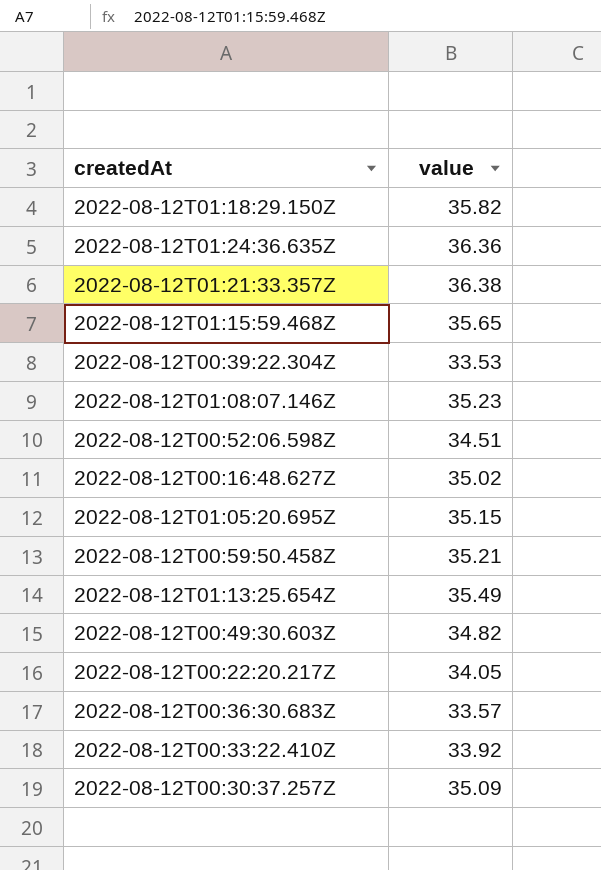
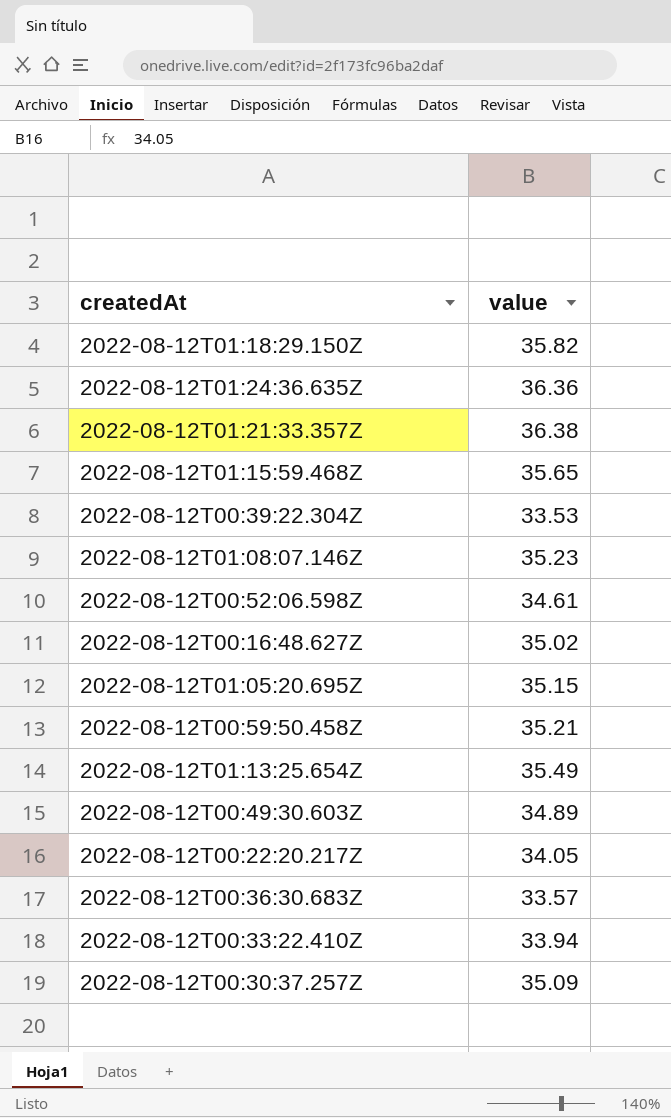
2022-08-12T00:52:06.598Z | value: 34.51 -> 34.61
2022-08-12T00:49:30.603Z | value: 34.82 -> 34.89
2022-08-12T00:33:22.410Z | value: 33.92 -> 33.94

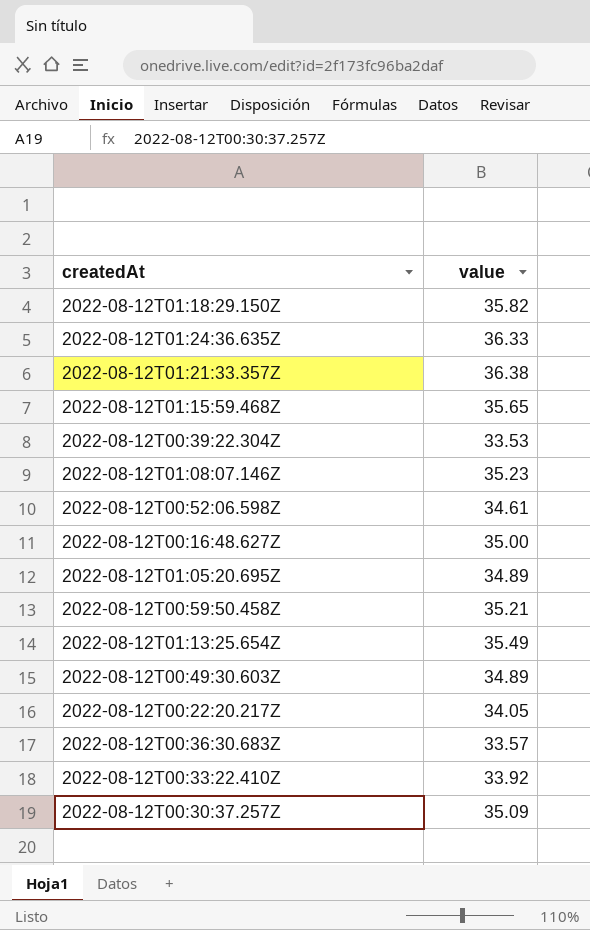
2022-08-12T01:24:36.635Z | value: 36.36 -> 36.33
2022-08-12T00:16:48.627Z | value: 35.02 -> 35.00
2022-08-12T01:05:20.695Z | value: 35.15 -> 34.89
2022-08-12T00:33:22.410Z | value: 33.94 -> 33.92

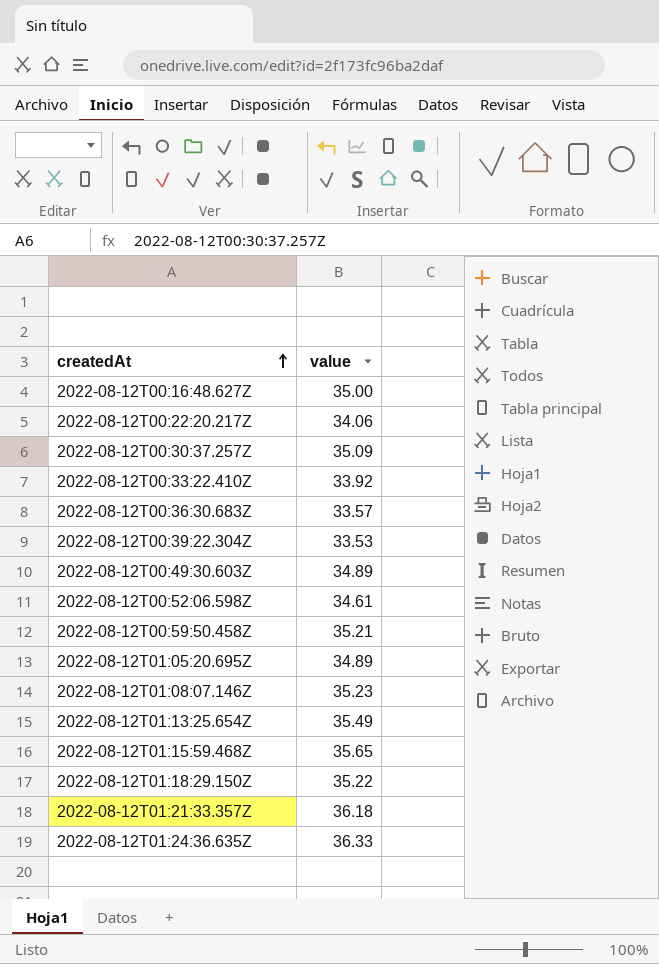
row order: none -> createdAt ascending
2022-08-12T00:22:20.217Z | value: 34.05 -> 34.06
2022-08-12T01:18:29.150Z | value: 35.82 -> 35.22
2022-08-12T01:21:33.357Z | value: 36.38 -> 36.18

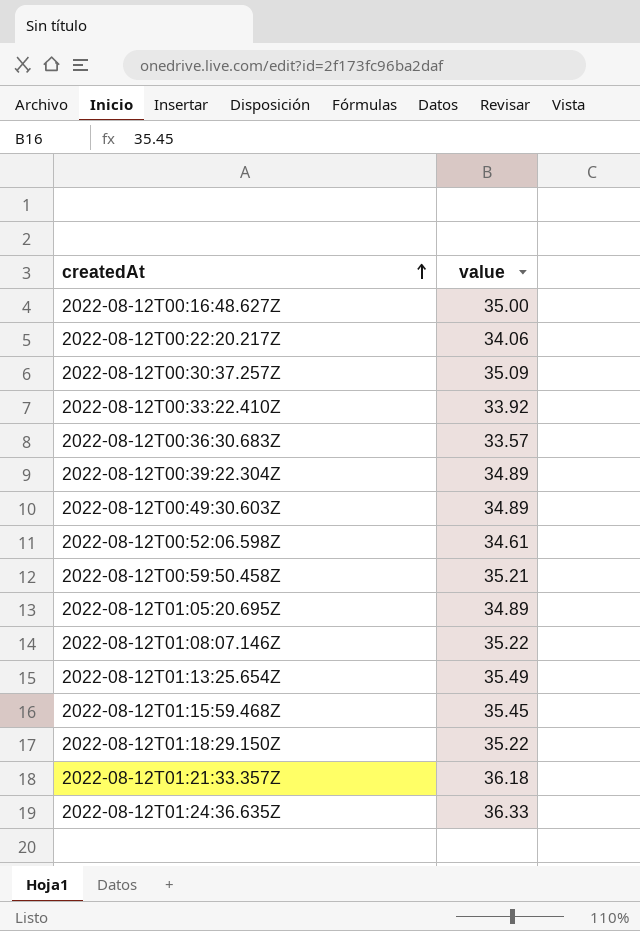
2022-08-12T00:39:22.304Z | value: 33.53 -> 34.89
2022-08-12T01:08:07.146Z | value: 35.23 -> 35.22
2022-08-12T01:15:59.468Z | value: 35.65 -> 35.45

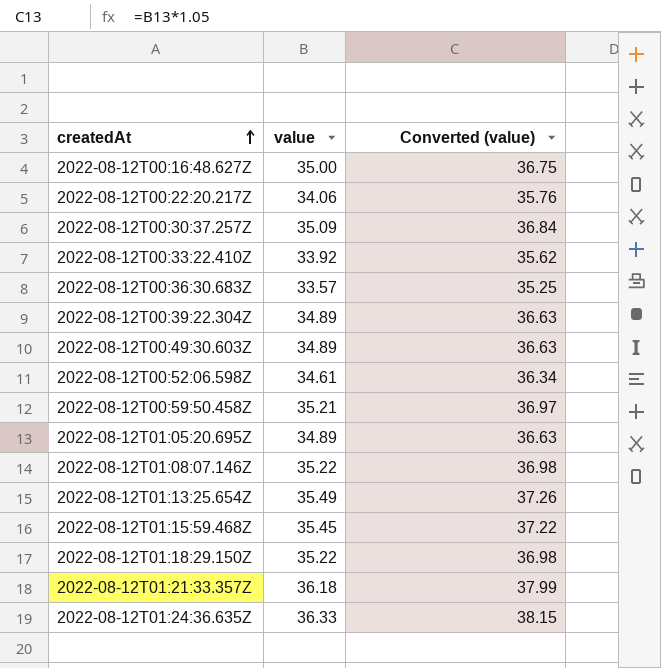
column Converted (value) | formula: none -> [value] * 1.05

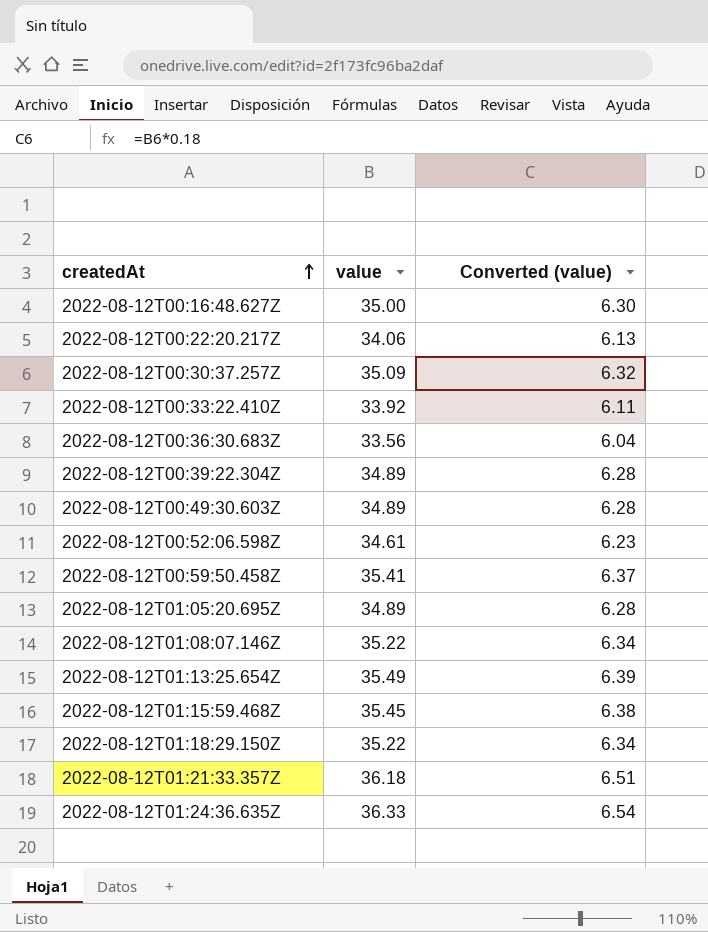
column Converted (value) | formula: [value] * 1.05 -> [value] * 0.18
2022-08-12T00:36:30.683Z | value: 33.57 -> 33.56
2022-08-12T00:59:50.458Z | value: 35.21 -> 35.41

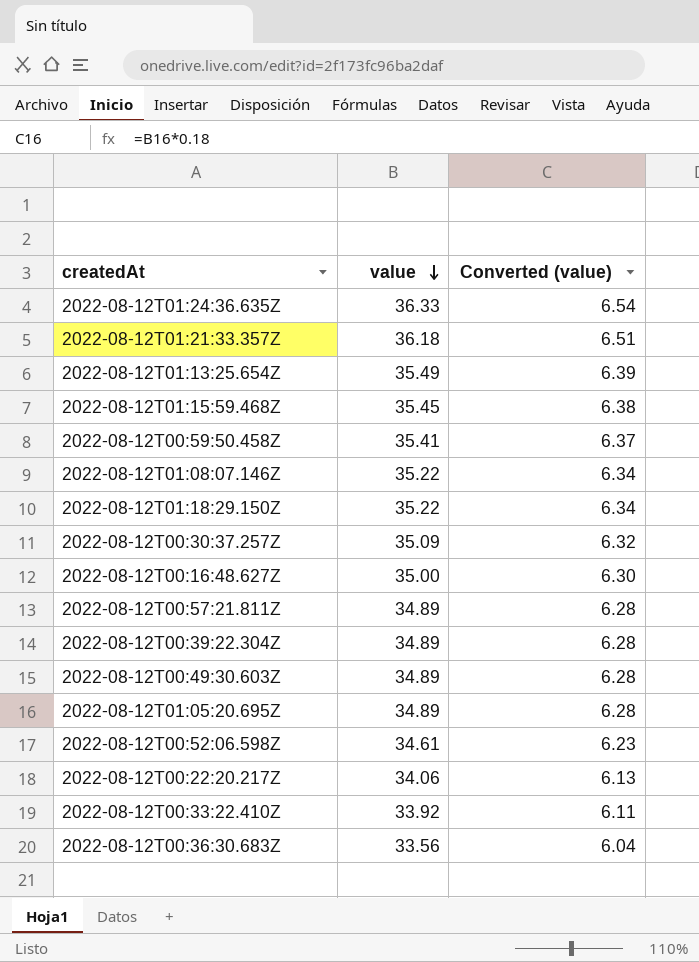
row order: createdAt ascending -> value descending
row 2022-08-12T00:57:21.811Z: none -> 34.89 | 6.28

